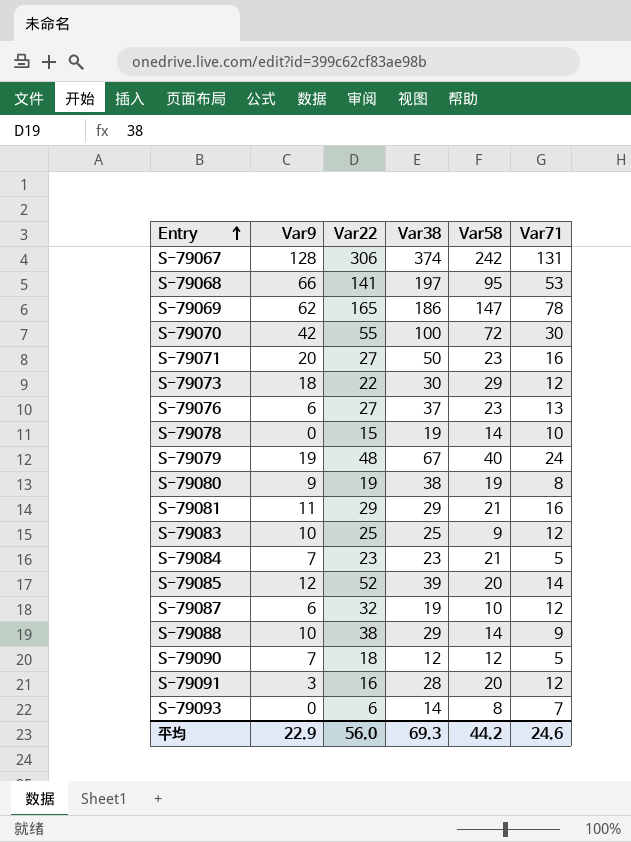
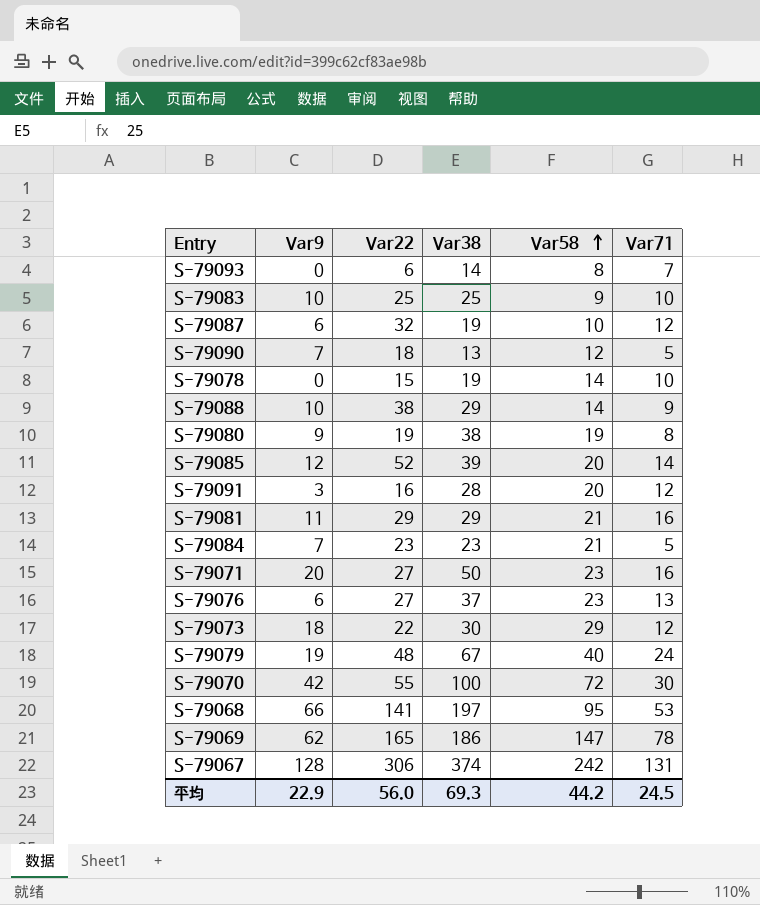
row order: Entry ascending -> Var58 ascending
S-79083 | Var71: 12 -> 10
S-79090 | Var38: 12 -> 13
平均 | Var71: 24.6 -> 24.5

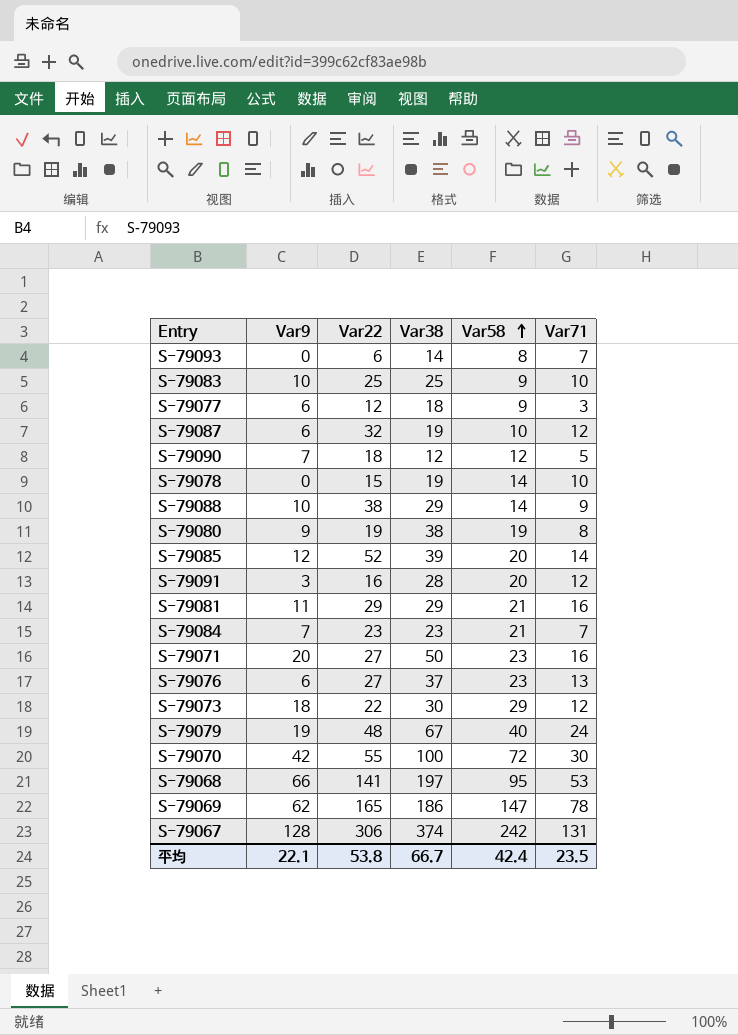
row S-79077: none -> 6 | 12 | 18 | 9 | 3
S-79090 | Var38: 13 -> 12
S-79084 | Var71: 5 -> 7
平均 | Var9: 22.9 -> 22.1
平均 | Var22: 56.0 -> 53.8
平均 | Var38: 69.3 -> 66.7
平均 | Var58: 44.2 -> 42.4
平均 | Var71: 24.5 -> 23.5

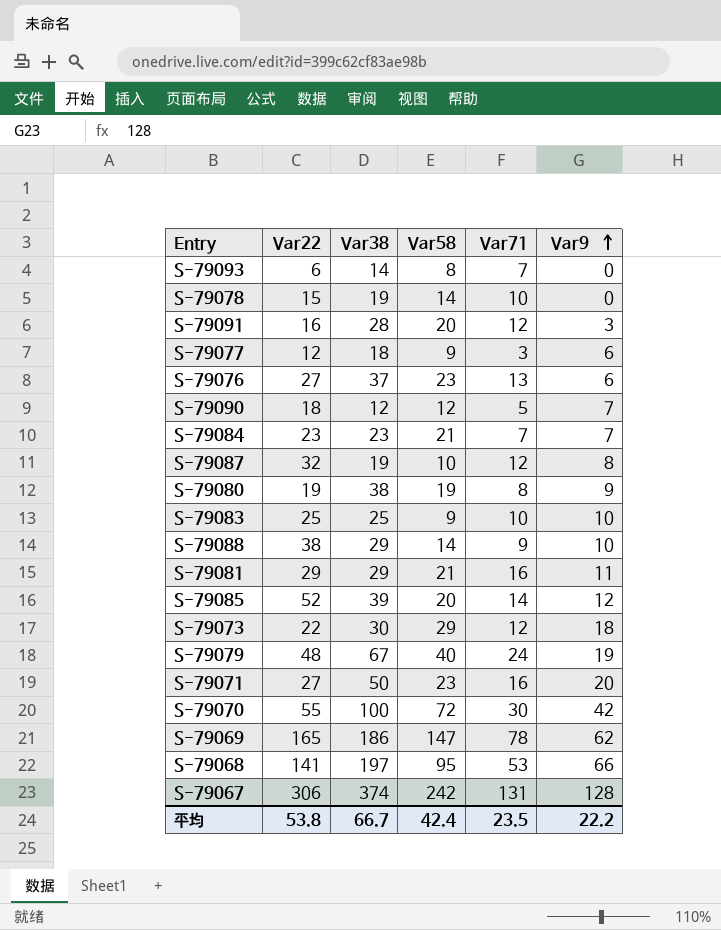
row order: Var58 ascending -> Var9 ascending
column Var9 | position: 2 -> 6
S-79087 | Var9: 6 -> 8
平均 | Var9: 22.1 -> 22.2

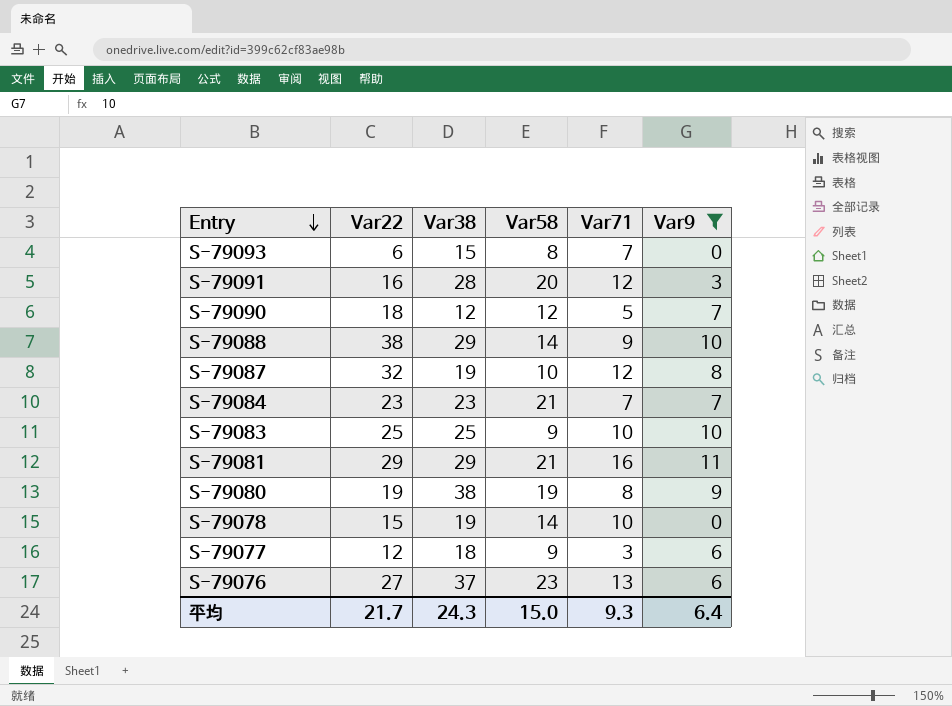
filter: none -> Var9 <= 11
row order: Var9 ascending -> Entry descending
S-79093 | Var38: 14 -> 15
平均 | Var22: 53.8 -> 21.7
平均 | Var38: 66.7 -> 24.3
平均 | Var58: 42.4 -> 15.0
平均 | Var71: 23.5 -> 9.3
平均 | Var9: 22.2 -> 6.4

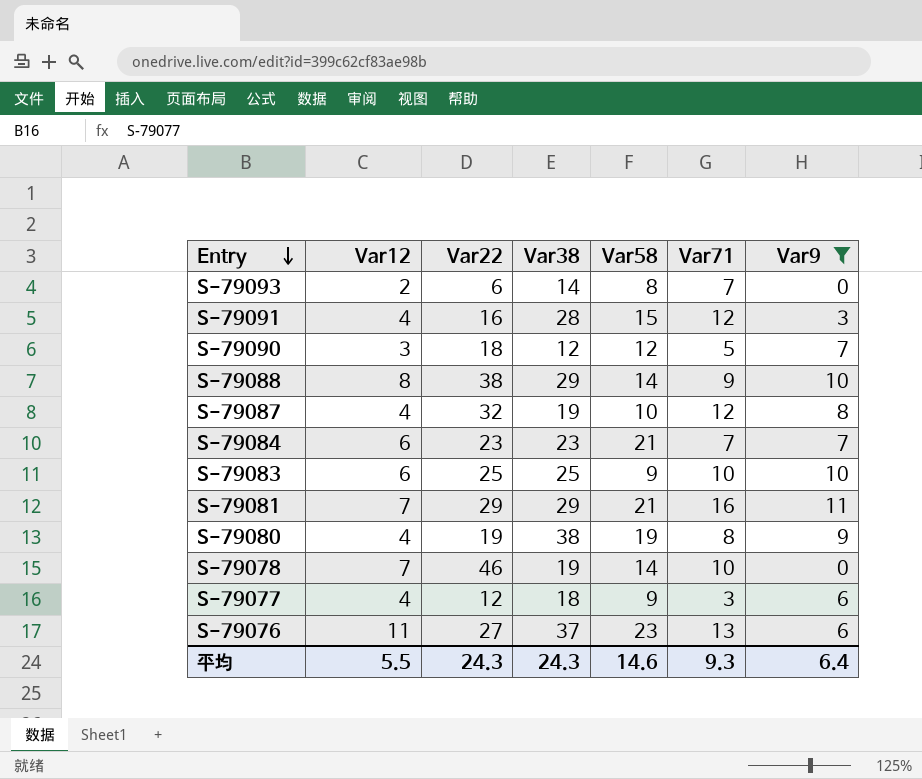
column Var12 | position: none -> 2
S-79093 | Var38: 15 -> 14
S-79091 | Var58: 20 -> 15
S-79078 | Var22: 15 -> 46
平均 | Var22: 21.7 -> 24.3
平均 | Var58: 15.0 -> 14.6

